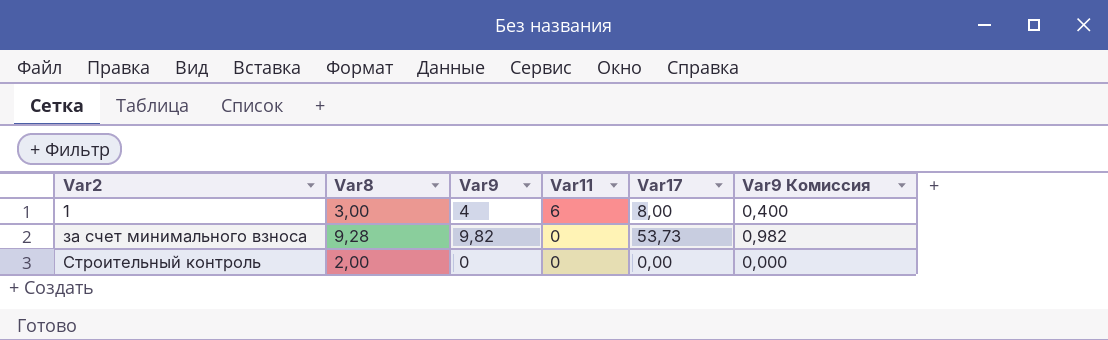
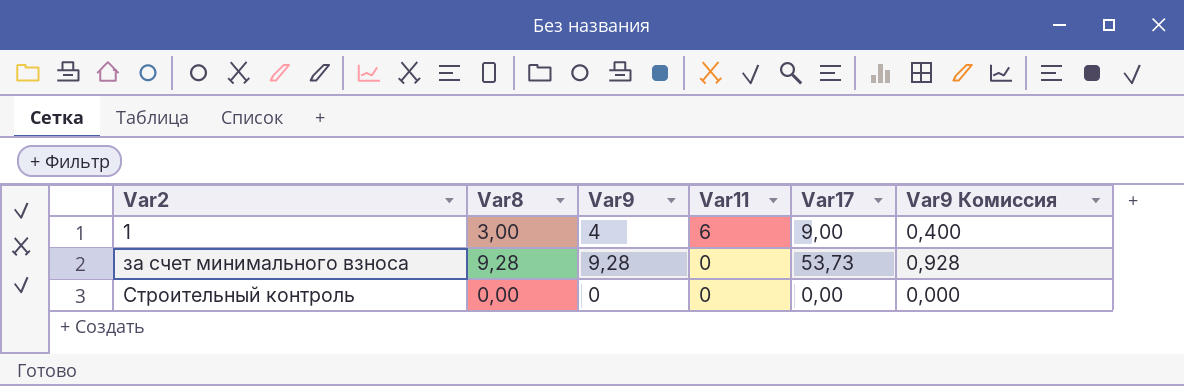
1 | Var17: 8,00 -> 9,00
за счет минимального взноса | Var9: 9,82 -> 9,28
за счет минимального взноса | Var9 Комиссия: 0,982 -> 0,928
Строительный контроль | Var8: 2,00 -> 0,00

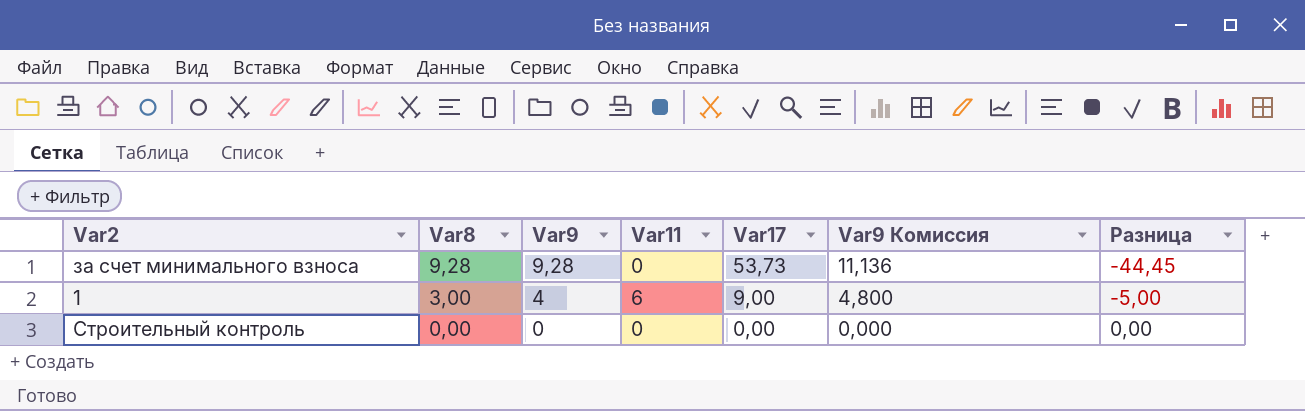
row order: Var2 ascending -> Var8 descending
column Var9 Комиссия | formula: [Var9] * 0,1 -> [Var9] * 1,2
column Разница | formula: none -> [Var9] - [Var17]

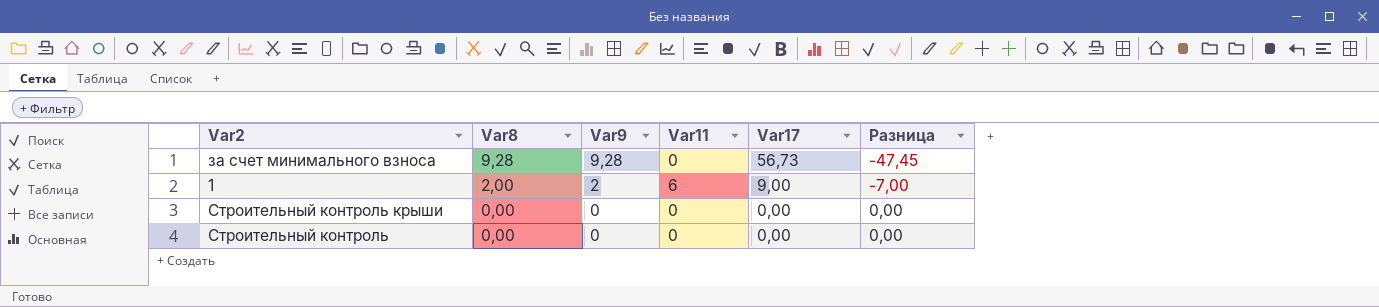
column Var9 Комиссия | formula: [Var9] * 1,2 -> none
за счет минимального взноса | Var17: 53,73 -> 56,73
за счет минимального взноса | Разница: -44,45 -> -47,45
1 | Var8: 3,00 -> 2,00
1 | Var9: 4 -> 2
1 | Разница: -5,00 -> -7,00
row Строительный контроль крыши: none -> 0,00 | 0 | 0 | 0,00 | 0,00

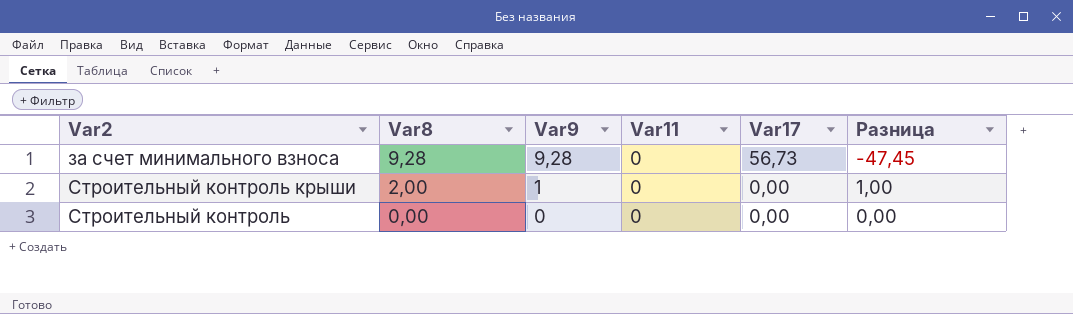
row 1: 2,00 | 2 | 6 | 9,00 | -7,00 -> none
Строительный контроль крыши | Var8: 0,00 -> 2,00
Строительный контроль крыши | Var9: 0 -> 1
Строительный контроль крыши | Разница: 0,00 -> 1,00

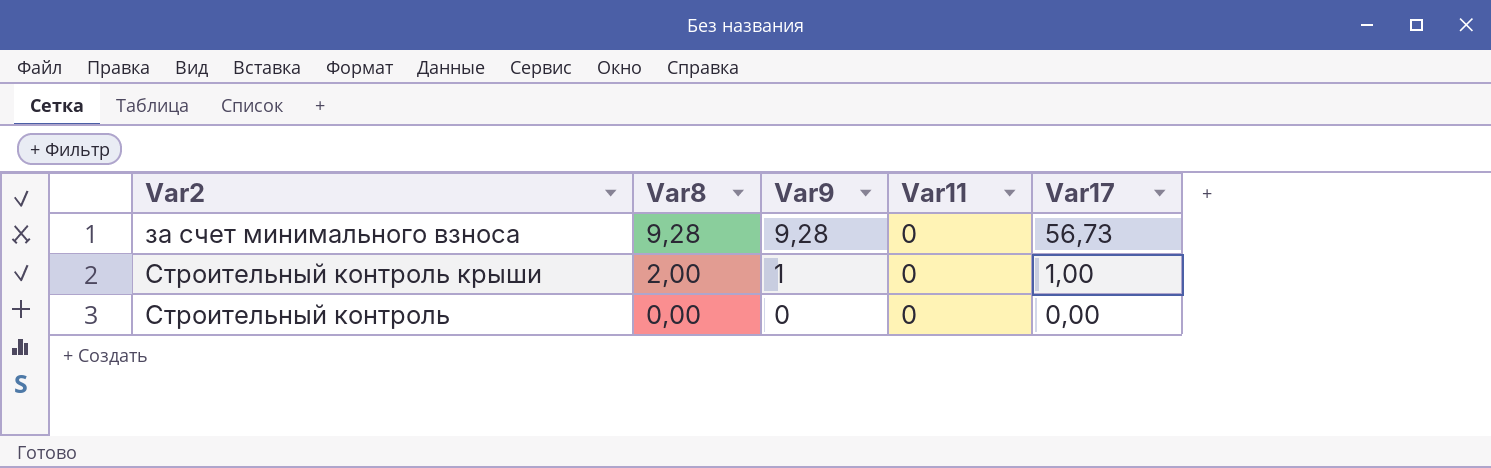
column Разница | formula: [Var9] - [Var17] -> none
Строительный контроль крыши | Var17: 0,00 -> 1,00

